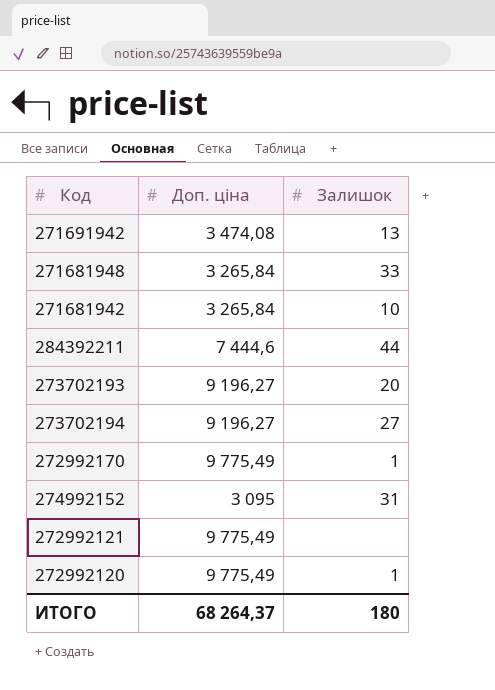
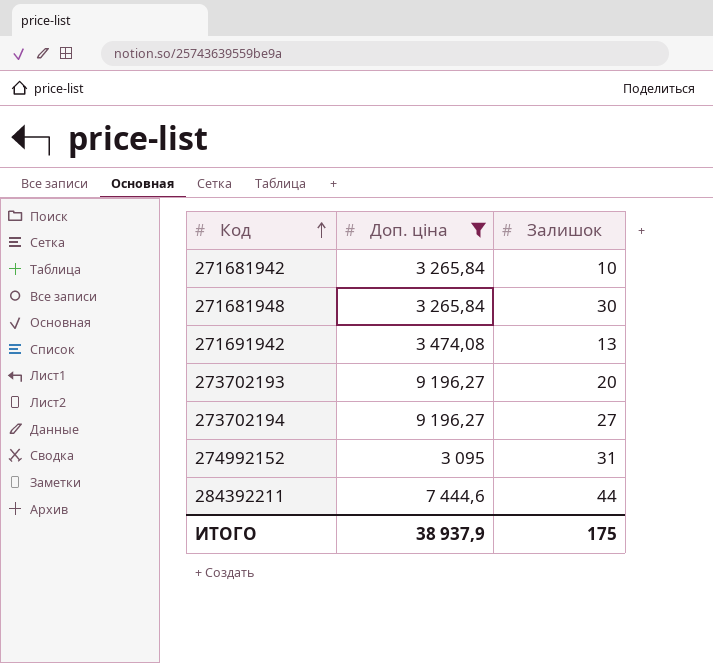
filter: none -> Доп. ціна != 9 775,49
row order: none -> Код ascending
271681948 | Залишок: 33 -> 30
ИТОГО | Доп. ціна: 68 264,37 -> 38 937,9
ИТОГО | Залишок: 180 -> 175

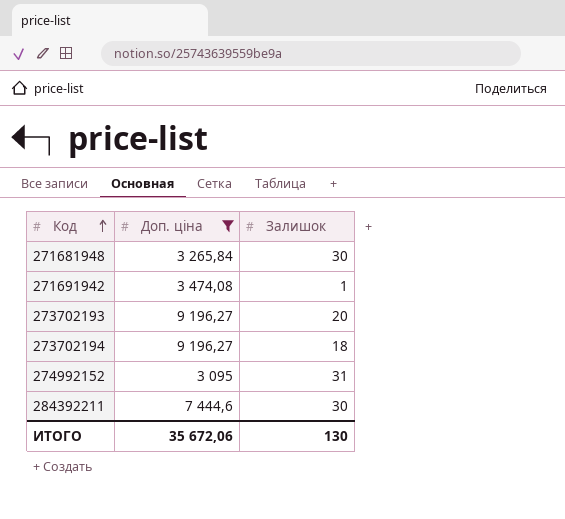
row 271681942: 3 265,84 | 10 -> none
271691942 | Залишок: 13 -> 1
273702194 | Залишок: 27 -> 18
284392211 | Залишок: 44 -> 30
ИТОГО | Доп. ціна: 38 937,9 -> 35 672,06
ИТОГО | Залишок: 175 -> 130

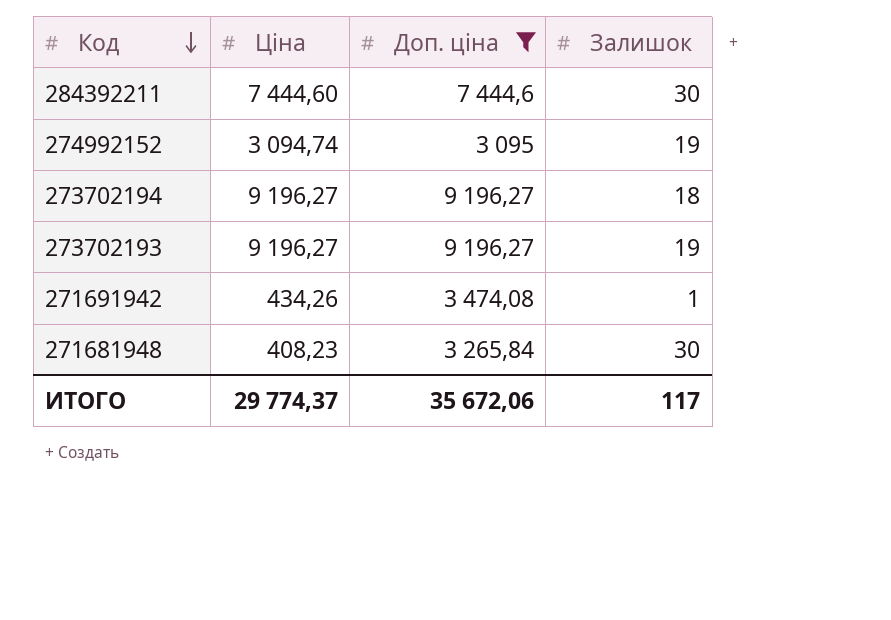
row order: Код ascending -> Код descending
column Ціна | position: none -> 2
274992152 | Залишок: 31 -> 19
273702193 | Залишок: 20 -> 19
ИТОГО | Залишок: 130 -> 117

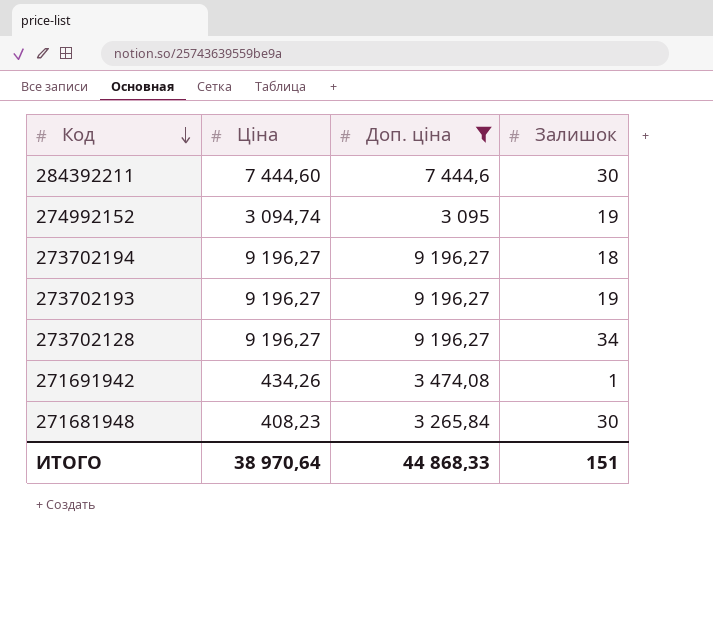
row 273702128: none -> 9 196,27 | 9 196,27 | 34
ИТОГО | Ціна: 29 774,37 -> 38 970,64
ИТОГО | Доп. ціна: 35 672,06 -> 44 868,33
ИТОГО | Залишок: 117 -> 151

